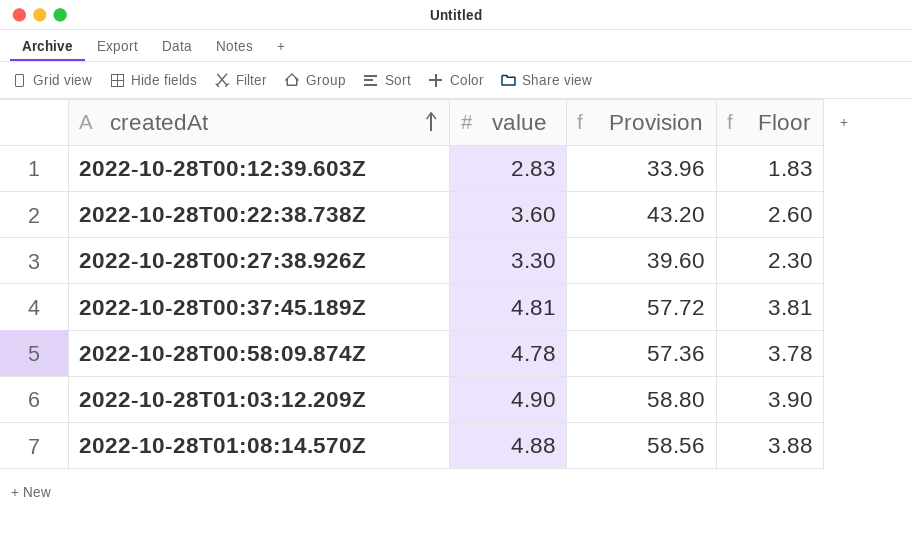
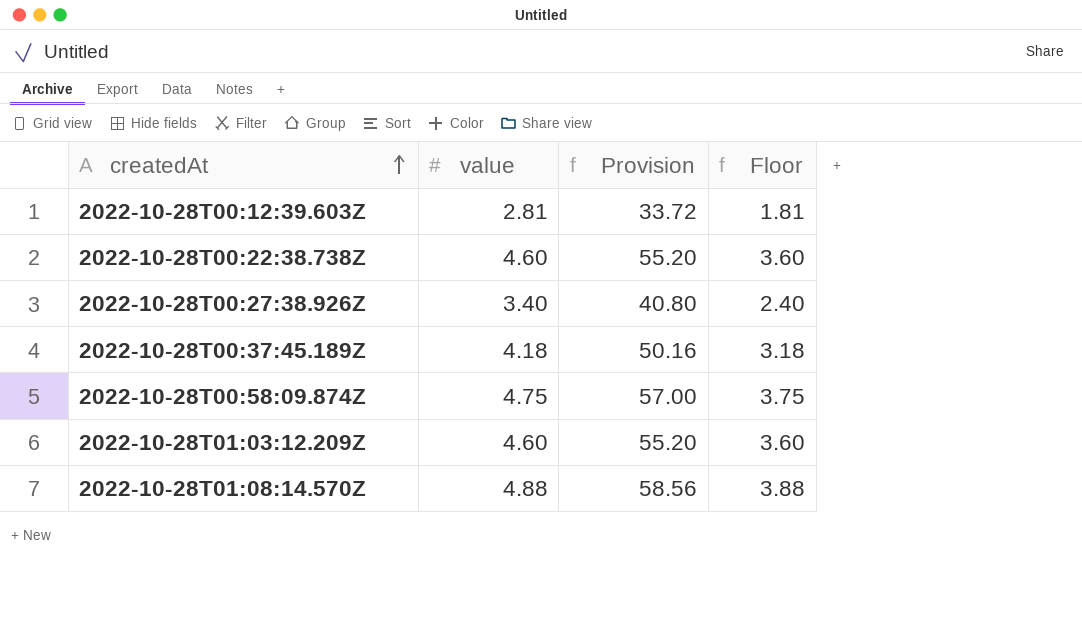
2022-10-28T00:12:39.603Z | value: 2.83 -> 2.81
2022-10-28T00:12:39.603Z | Provision: 33.96 -> 33.72
2022-10-28T00:12:39.603Z | Floor: 1.83 -> 1.81
2022-10-28T00:22:38.738Z | value: 3.60 -> 4.60
2022-10-28T00:22:38.738Z | Provision: 43.20 -> 55.20
2022-10-28T00:22:38.738Z | Floor: 2.60 -> 3.60
2022-10-28T00:27:38.926Z | value: 3.30 -> 3.40
2022-10-28T00:27:38.926Z | Provision: 39.60 -> 40.80
2022-10-28T00:27:38.926Z | Floor: 2.30 -> 2.40
2022-10-28T00:37:45.189Z | value: 4.81 -> 4.18
2022-10-28T00:37:45.189Z | Provision: 57.72 -> 50.16
2022-10-28T00:37:45.189Z | Floor: 3.81 -> 3.18
2022-10-28T00:58:09.874Z | value: 4.78 -> 4.75
2022-10-28T00:58:09.874Z | Provision: 57.36 -> 57.00
2022-10-28T00:58:09.874Z | Floor: 3.78 -> 3.75
2022-10-28T01:03:12.209Z | value: 4.90 -> 4.60
2022-10-28T01:03:12.209Z | Provision: 58.80 -> 55.20
2022-10-28T01:03:12.209Z | Floor: 3.90 -> 3.60

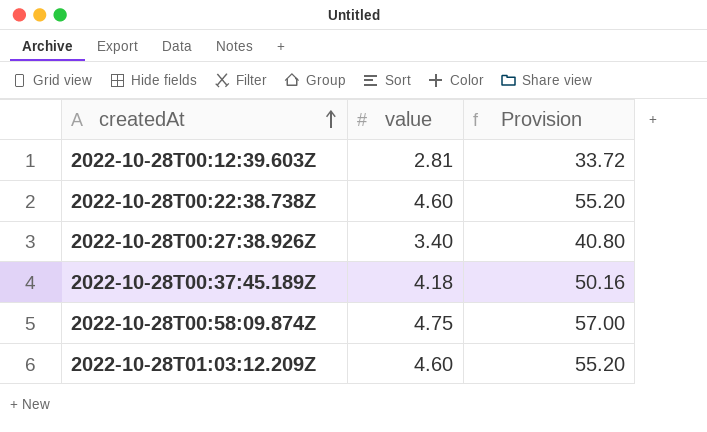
column Floor | formula: [value] - 1 -> none
row 2022-10-28T01:08:14.570Z: 4.88 | 58.56 | 3.88 -> none

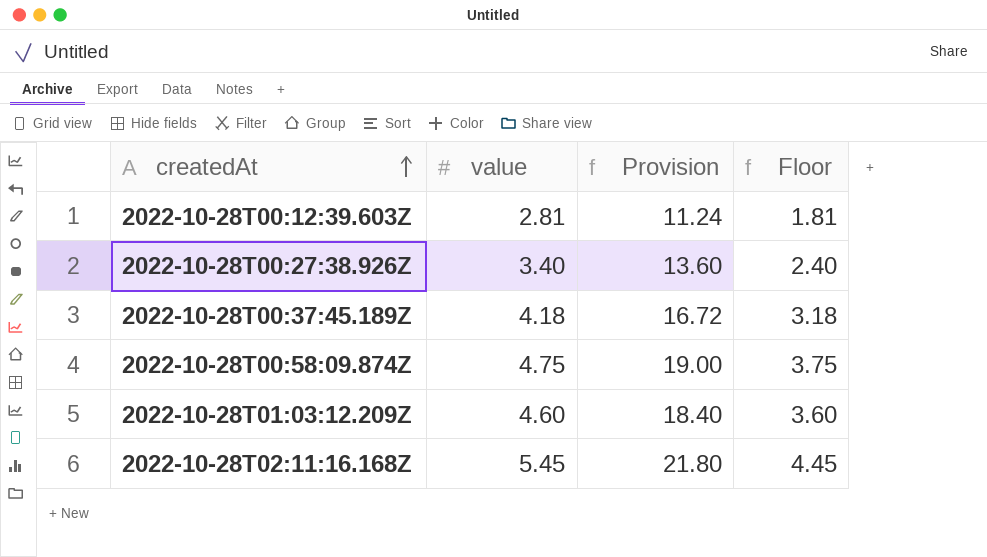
column Provision | formula: [value] * 12 -> [value] * 4
column Floor | formula: none -> [value] - 1
row 2022-10-28T00:22:38.738Z: 4.60 | 55.20 -> none
row 2022-10-28T02:11:16.168Z: none -> 5.45 | 21.80 | 4.45

